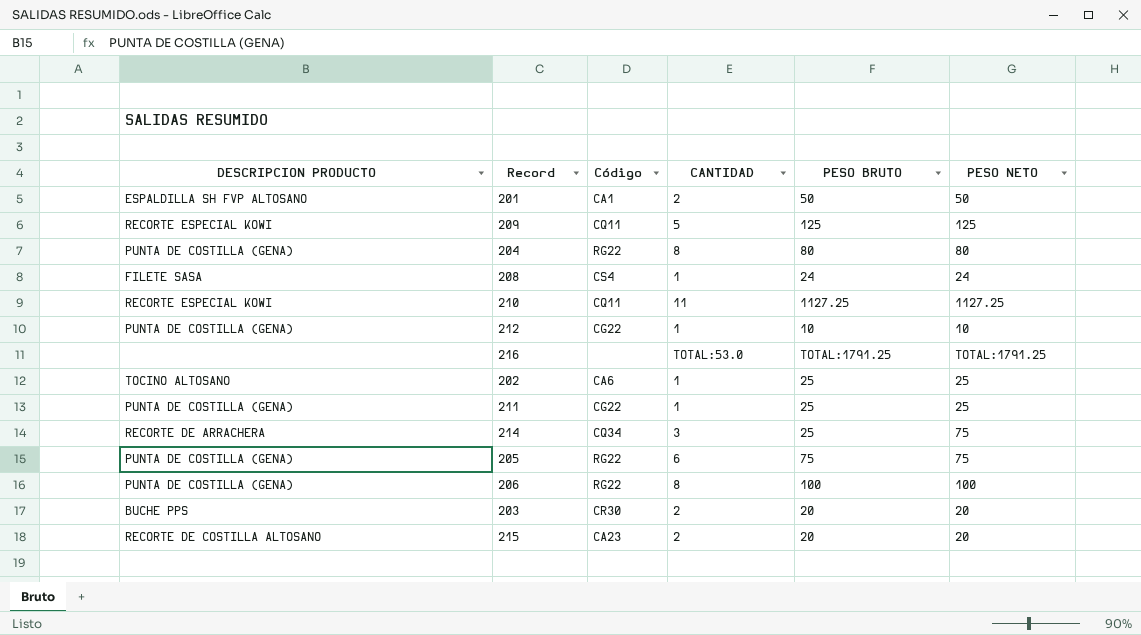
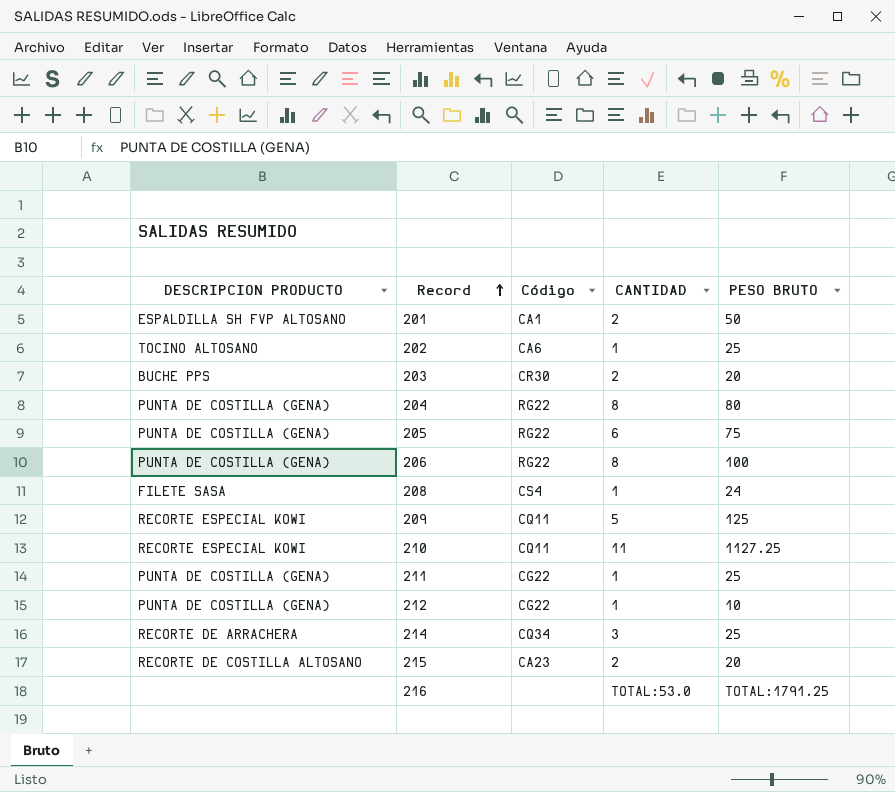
row order: none -> Record ascending
column PESO NETO | position: 6 -> none

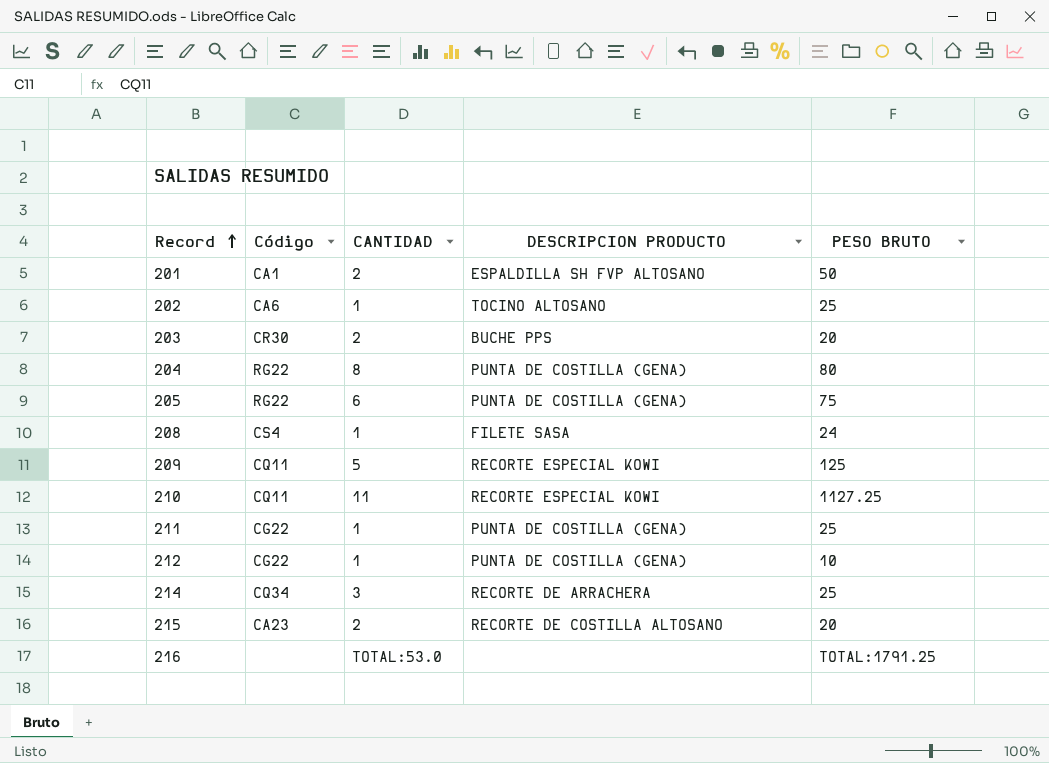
column DESCRIPCION PRODUCTO | position: 1 -> 4
row 206: PUNTA DE COSTILLA (GENA) | RG22 | 8 | 100 -> none

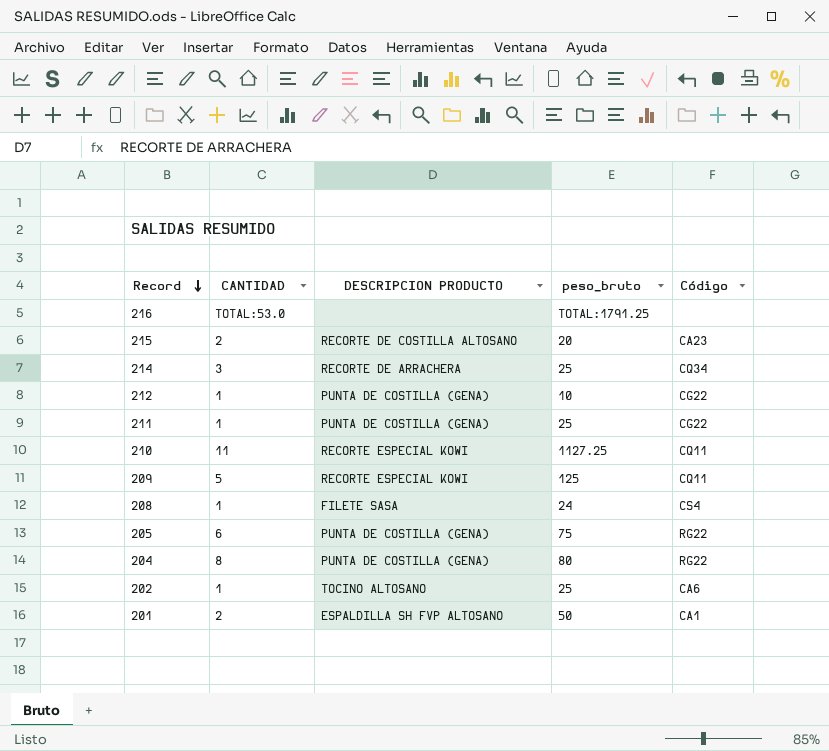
row order: Record ascending -> Record descending
column name: PESO BRUTO -> peso_bruto
column Código | position: 2 -> 5
row 203: CR30 | 2 | BUCHE PPS | 20 -> none

